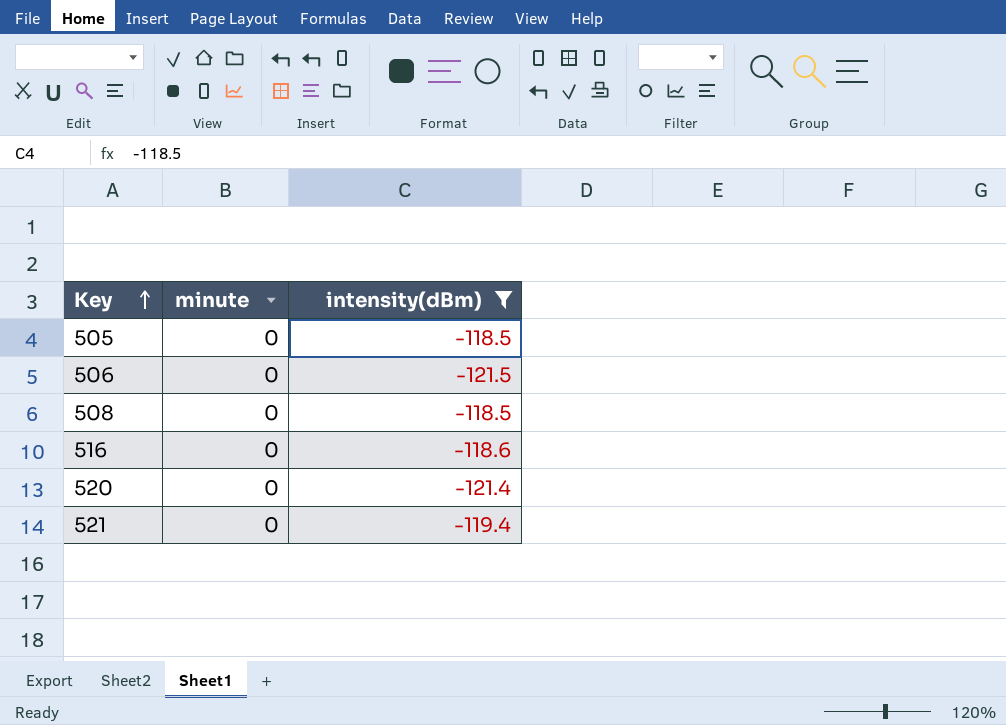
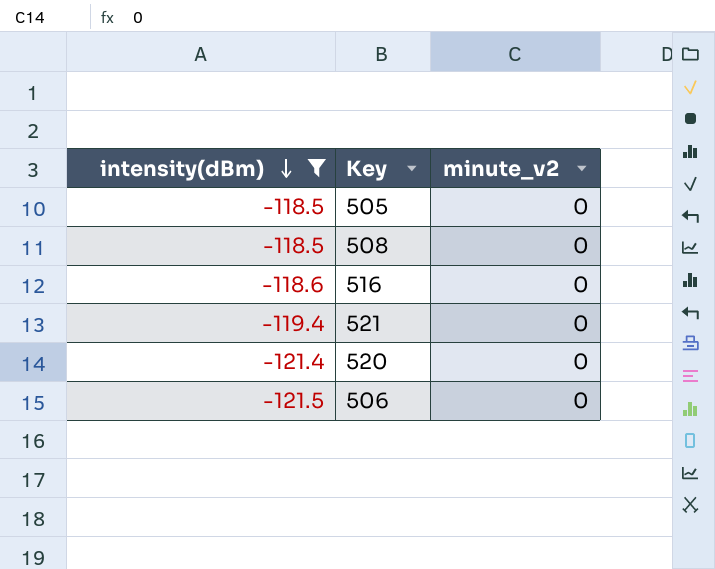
row order: Key ascending -> intensity(dBm) descending
column intensity(dBm) | position: 3 -> 1
column name: minute -> minute_v2

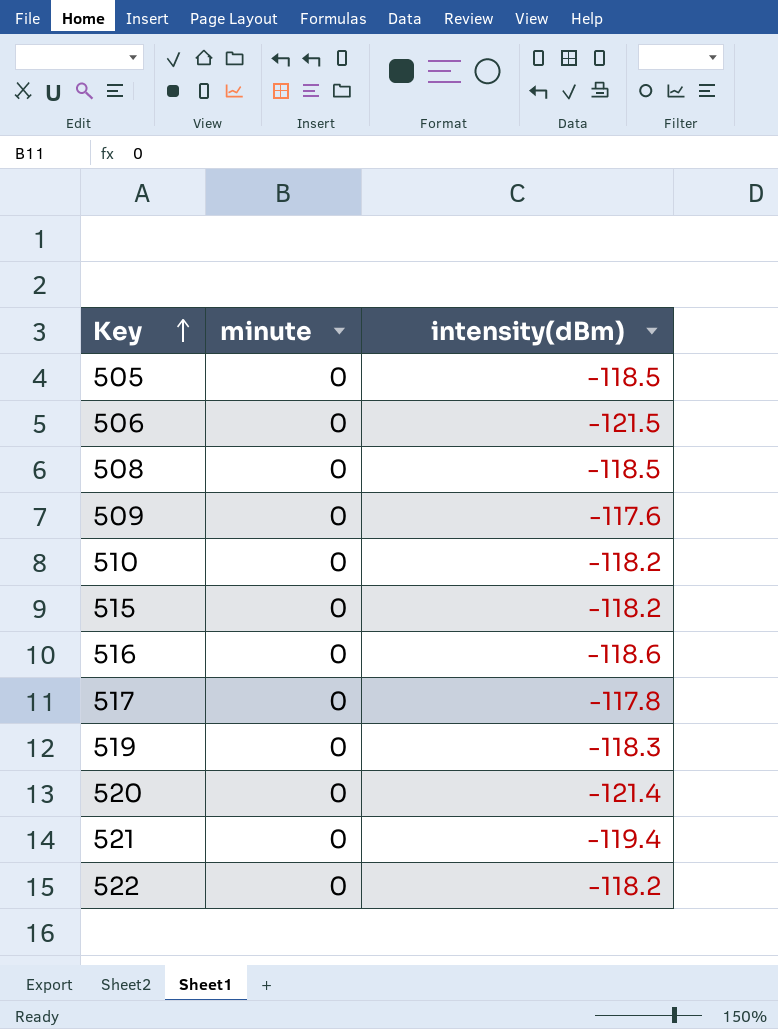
filter: intensity(dBm) <= -118.5 -> none
row order: intensity(dBm) descending -> Key ascending
column name: minute_v2 -> minute
column intensity(dBm) | position: 1 -> 3

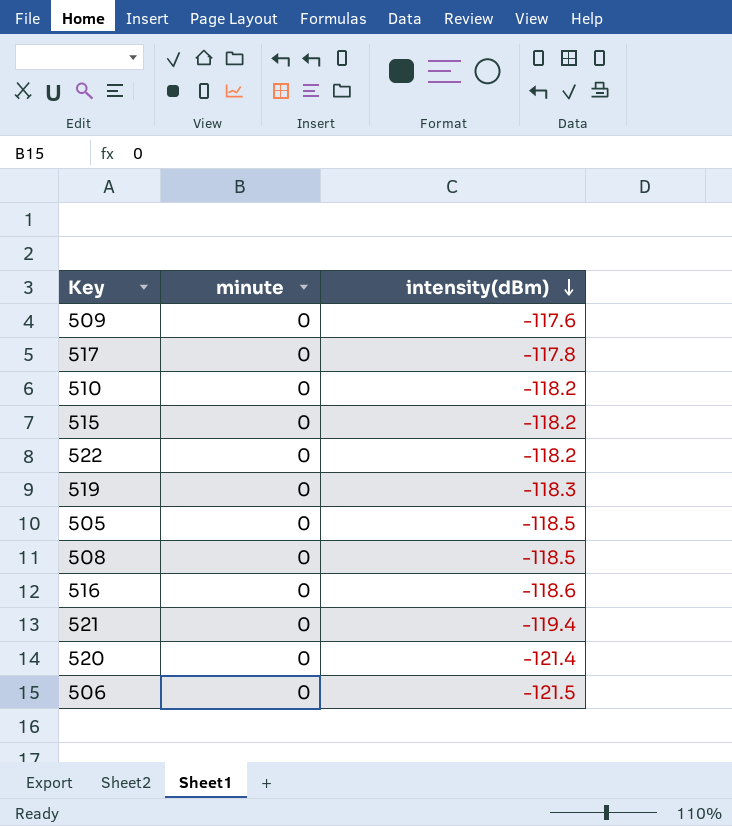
row order: Key ascending -> intensity(dBm) descending

